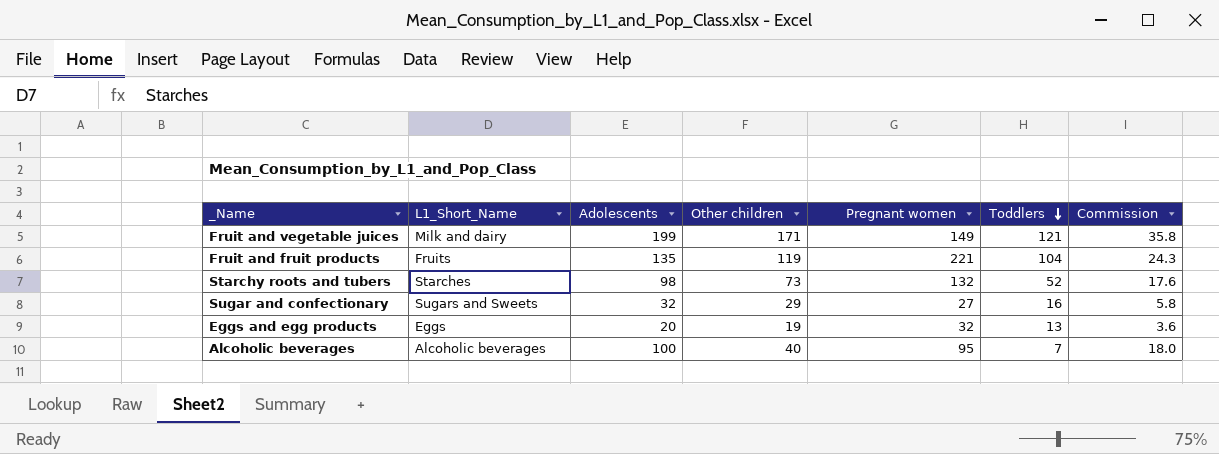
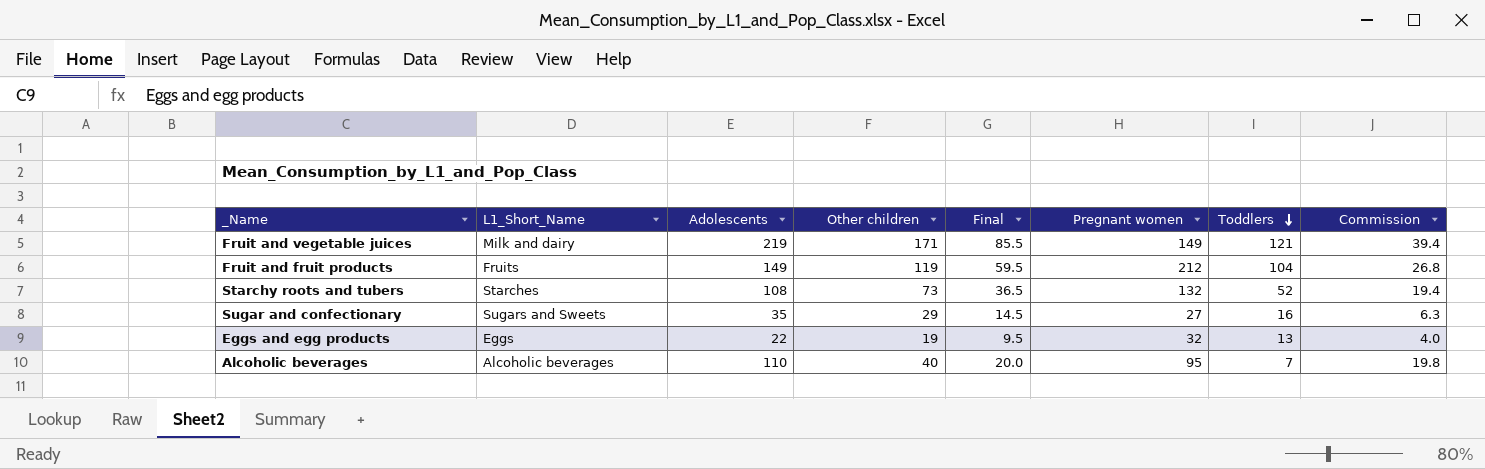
column Final | formula: none -> [Other children] * 0.5
Fruit and vegetable juices | Adolescents: 199 -> 219
Fruit and vegetable juices | Commission: 35.8 -> 39.4
Fruit and fruit products | Adolescents: 135 -> 149
Fruit and fruit products | Pregnant women: 221 -> 212
Fruit and fruit products | Commission: 24.3 -> 26.8
Starchy roots and tubers | Adolescents: 98 -> 108
Starchy roots and tubers | Commission: 17.6 -> 19.4
Sugar and confectionary | Adolescents: 32 -> 35
Sugar and confectionary | Commission: 5.8 -> 6.3
Eggs and egg products | Adolescents: 20 -> 22
Eggs and egg products | Commission: 3.6 -> 4.0
Alcoholic beverages | Adolescents: 100 -> 110
Alcoholic beverages | Commission: 18.0 -> 19.8

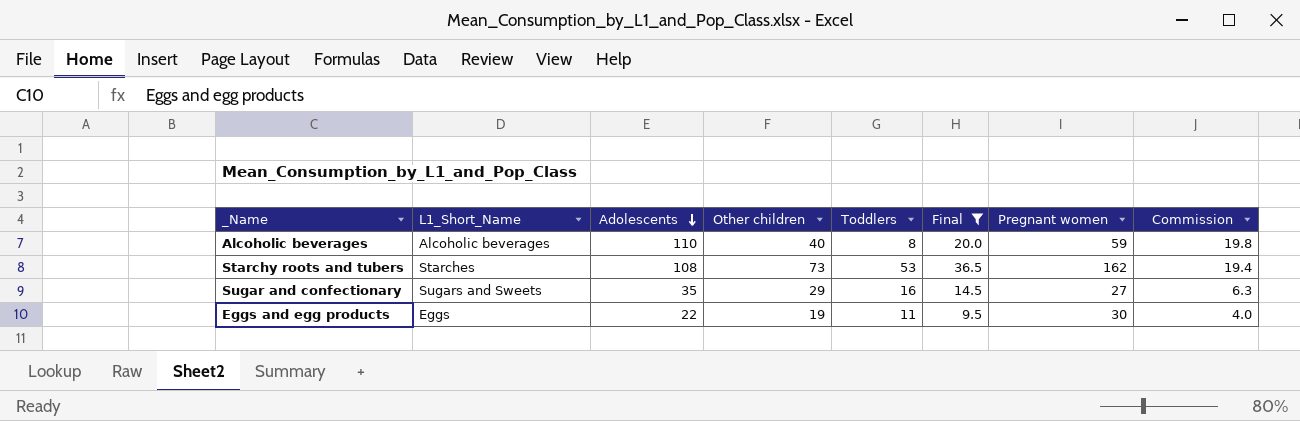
filter: none -> Final <= 36.5
row order: Toddlers descending -> Adolescents descending
column Toddlers | position: 7 -> 5
Alcoholic beverages | Toddlers: 7 -> 8
Alcoholic beverages | Pregnant women: 95 -> 59
Starchy roots and tubers | Toddlers: 52 -> 53
Starchy roots and tubers | Pregnant women: 132 -> 162
Eggs and egg products | Toddlers: 13 -> 11
Eggs and egg products | Pregnant women: 32 -> 30

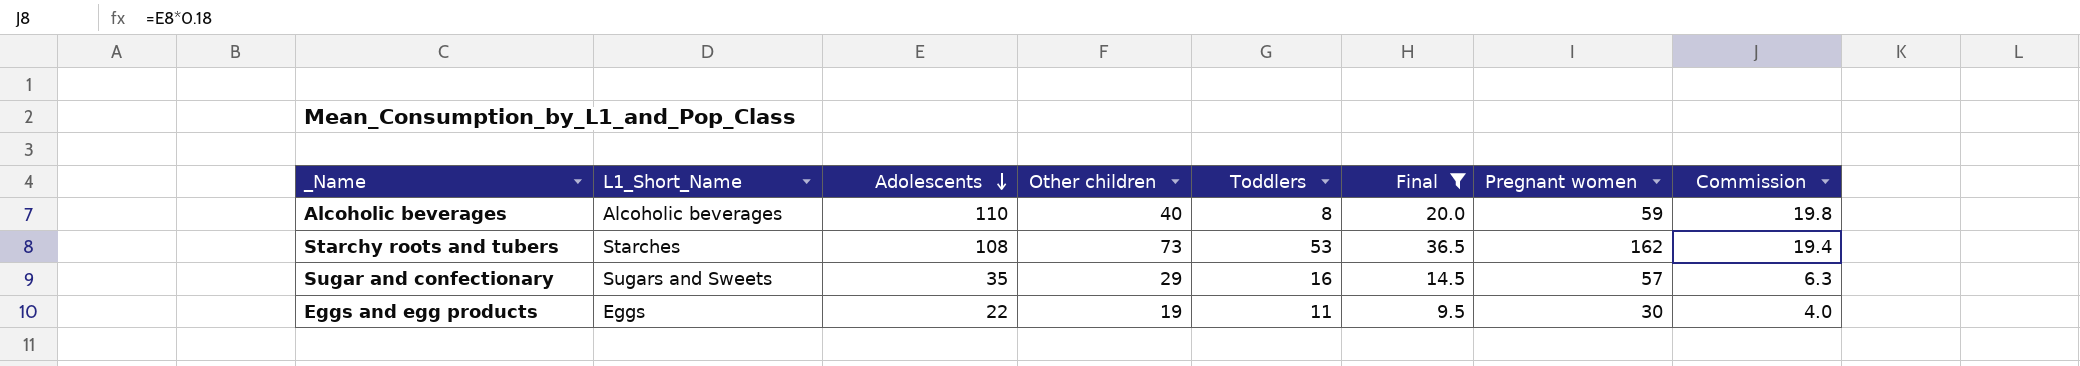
Sugar and confectionary | Pregnant women: 27 -> 57

